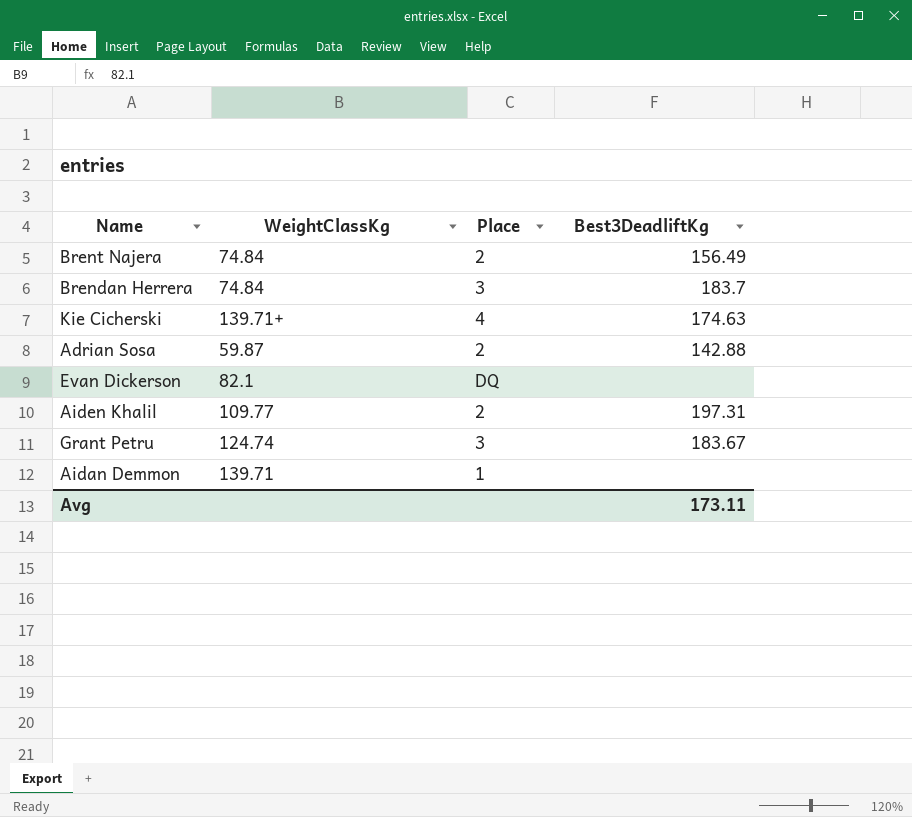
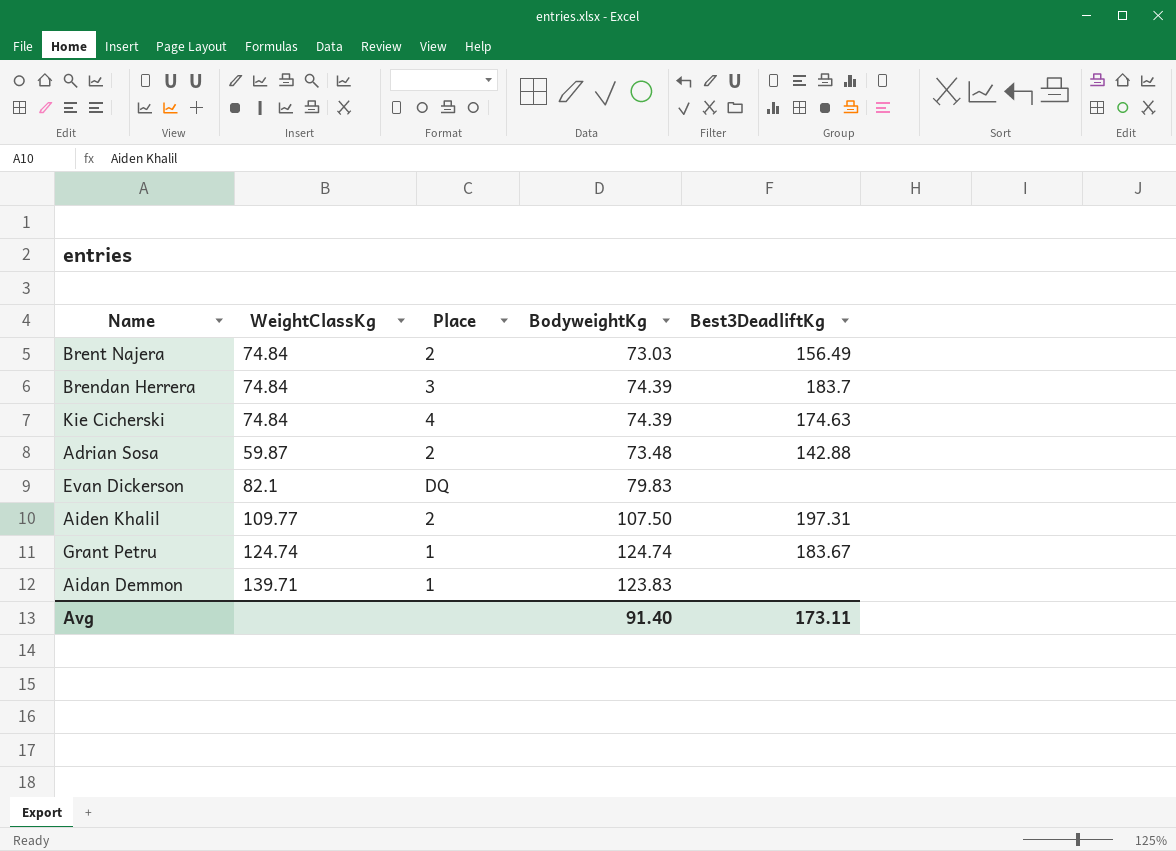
column BodyweightKg | position: none -> 4
Kie Cicherski | WeightClassKg: 139.71+ -> 74.84
Grant Petru | Place: 3 -> 1

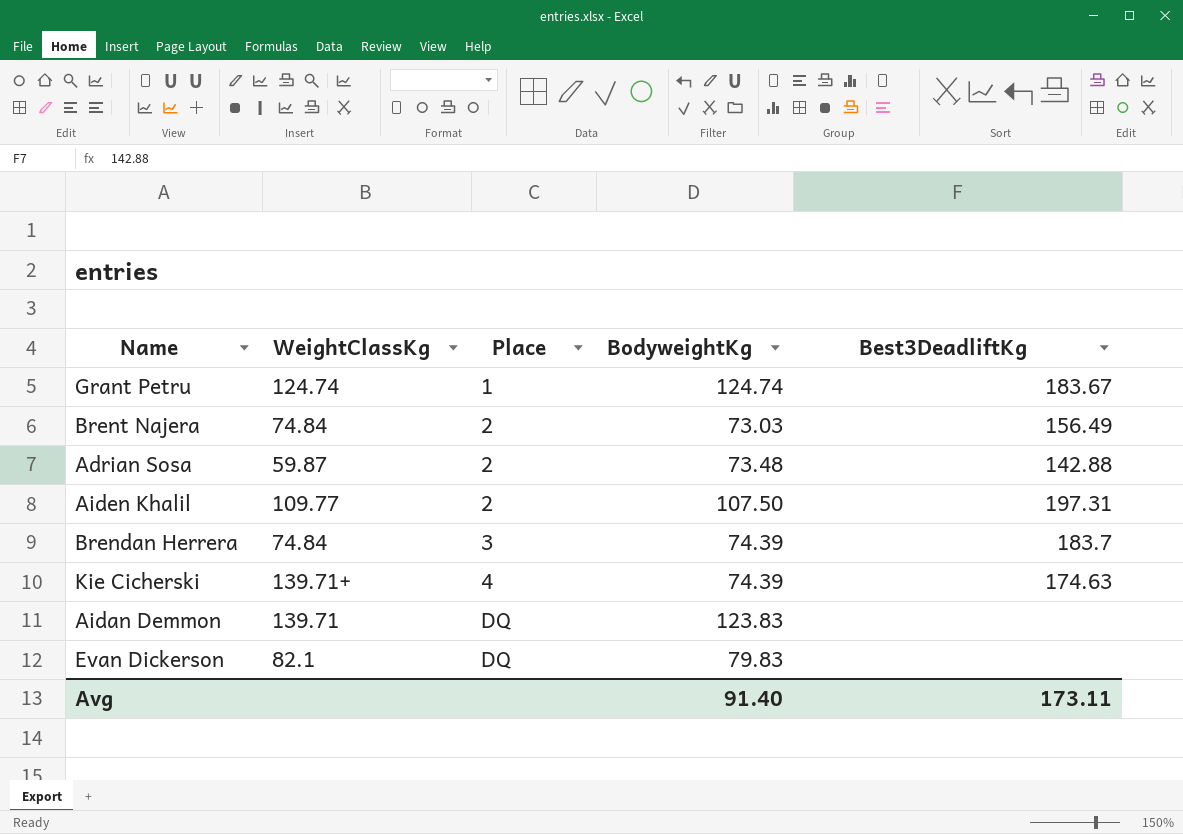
row order: none -> Place ascending
Kie Cicherski | WeightClassKg: 74.84 -> 139.71+
Aidan Demmon | Place: 1 -> DQ

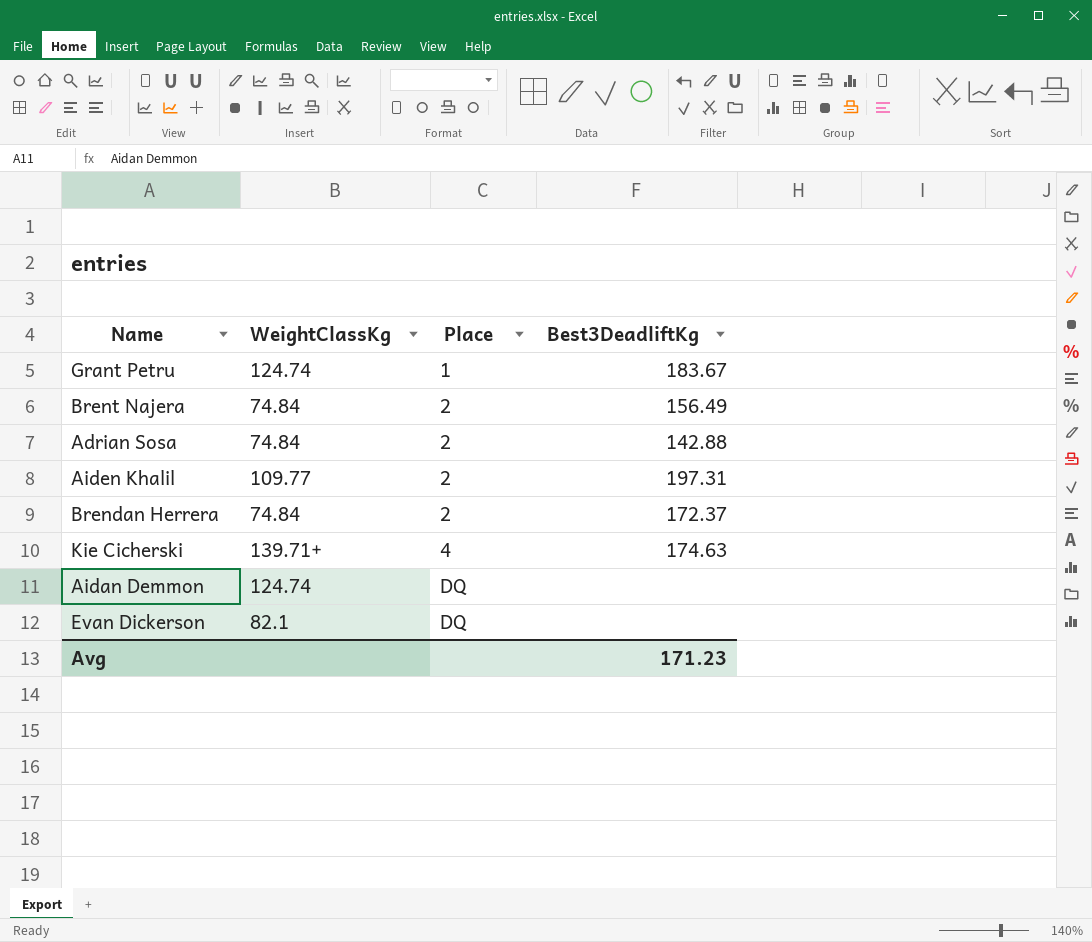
column BodyweightKg | position: 4 -> none
Adrian Sosa | WeightClassKg: 59.87 -> 74.84
Brendan Herrera | Place: 3 -> 2
Brendan Herrera | Best3DeadliftKg: 183.7 -> 172.37
Aidan Demmon | WeightClassKg: 139.71 -> 124.74
Avg | Best3DeadliftKg: 173.11 -> 171.23

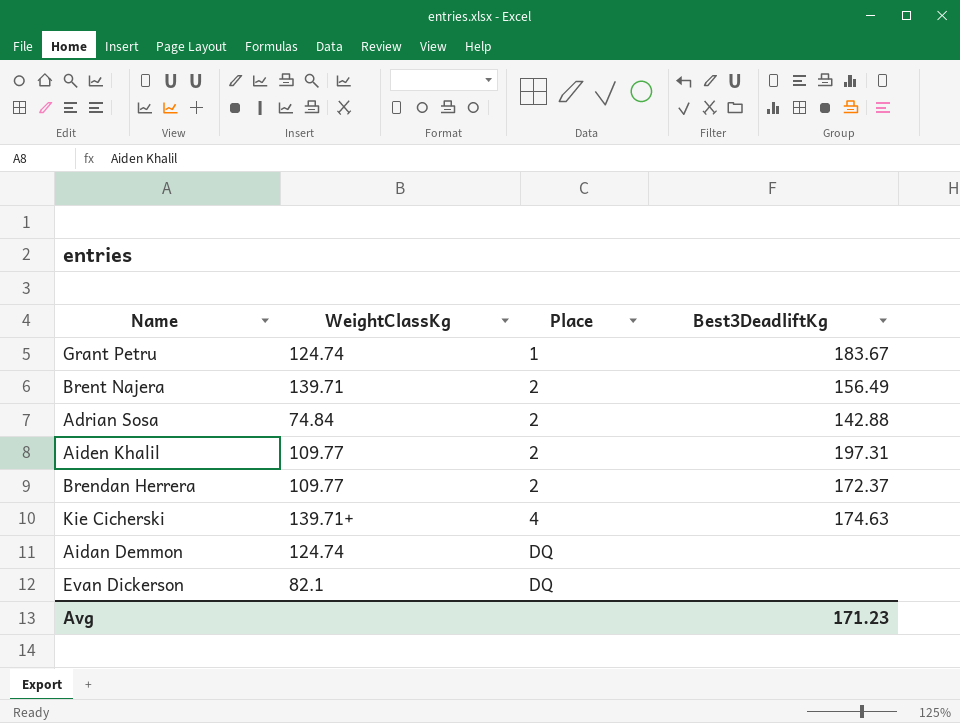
Brent Najera | WeightClassKg: 74.84 -> 139.71
Brendan Herrera | WeightClassKg: 74.84 -> 109.77

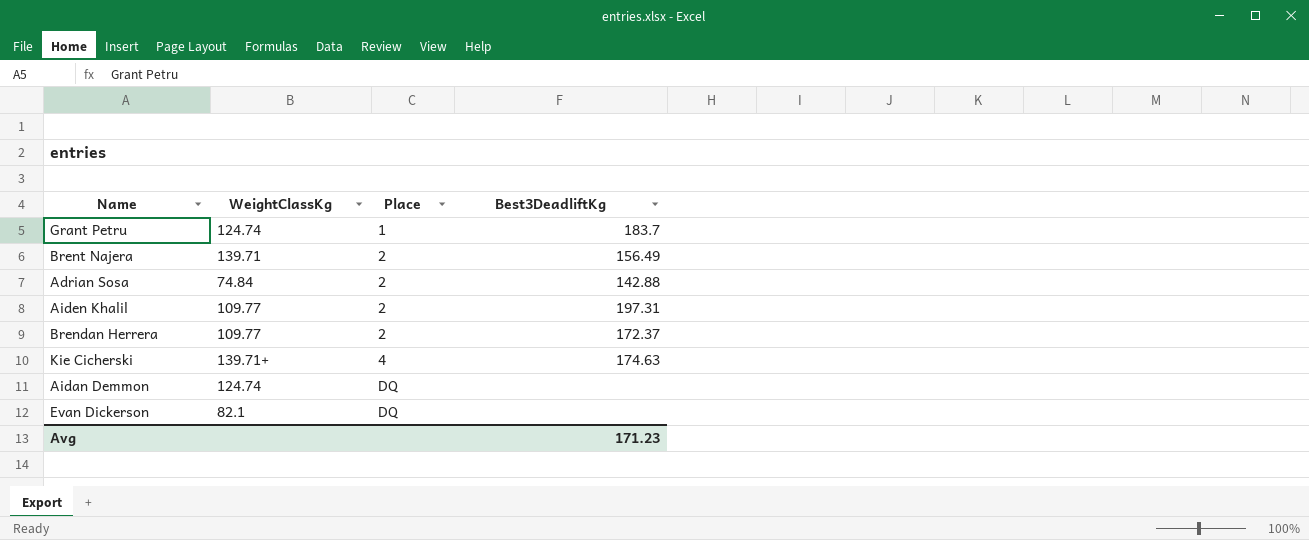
Grant Petru | Best3DeadliftKg: 183.67 -> 183.7

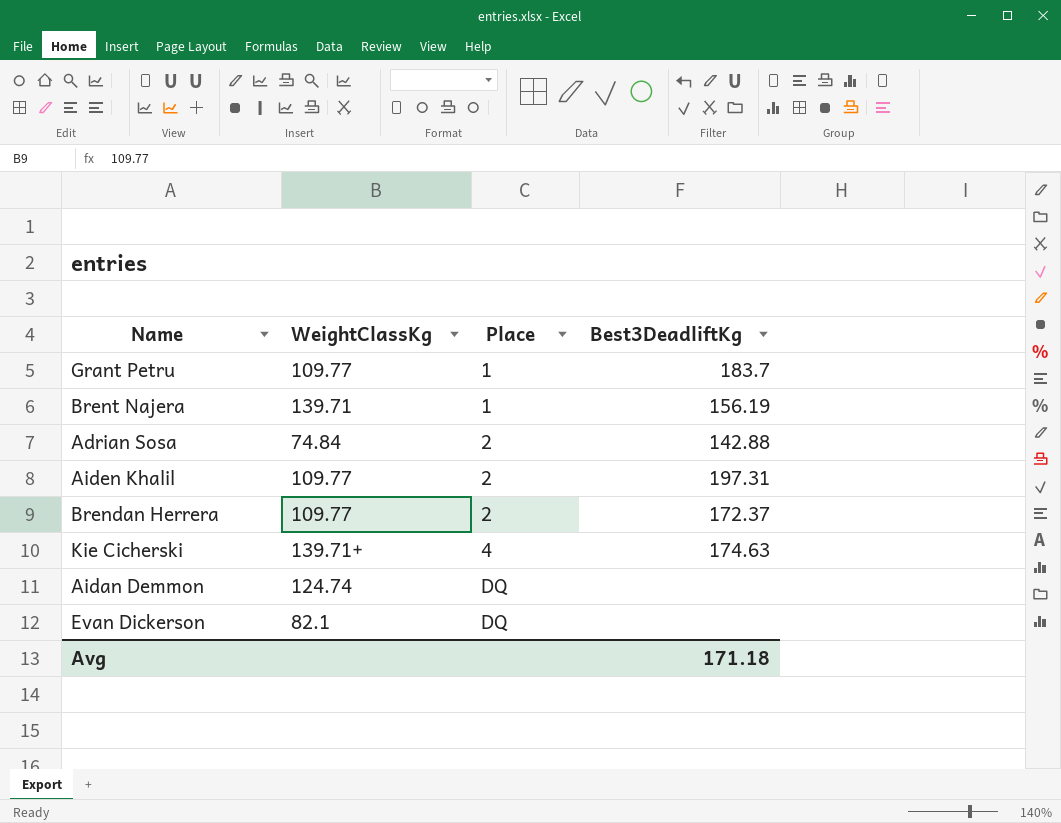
Grant Petru | WeightClassKg: 124.74 -> 109.77
Brent Najera | Place: 2 -> 1
Brent Najera | Best3DeadliftKg: 156.49 -> 156.19
Avg | Best3DeadliftKg: 171.23 -> 171.18

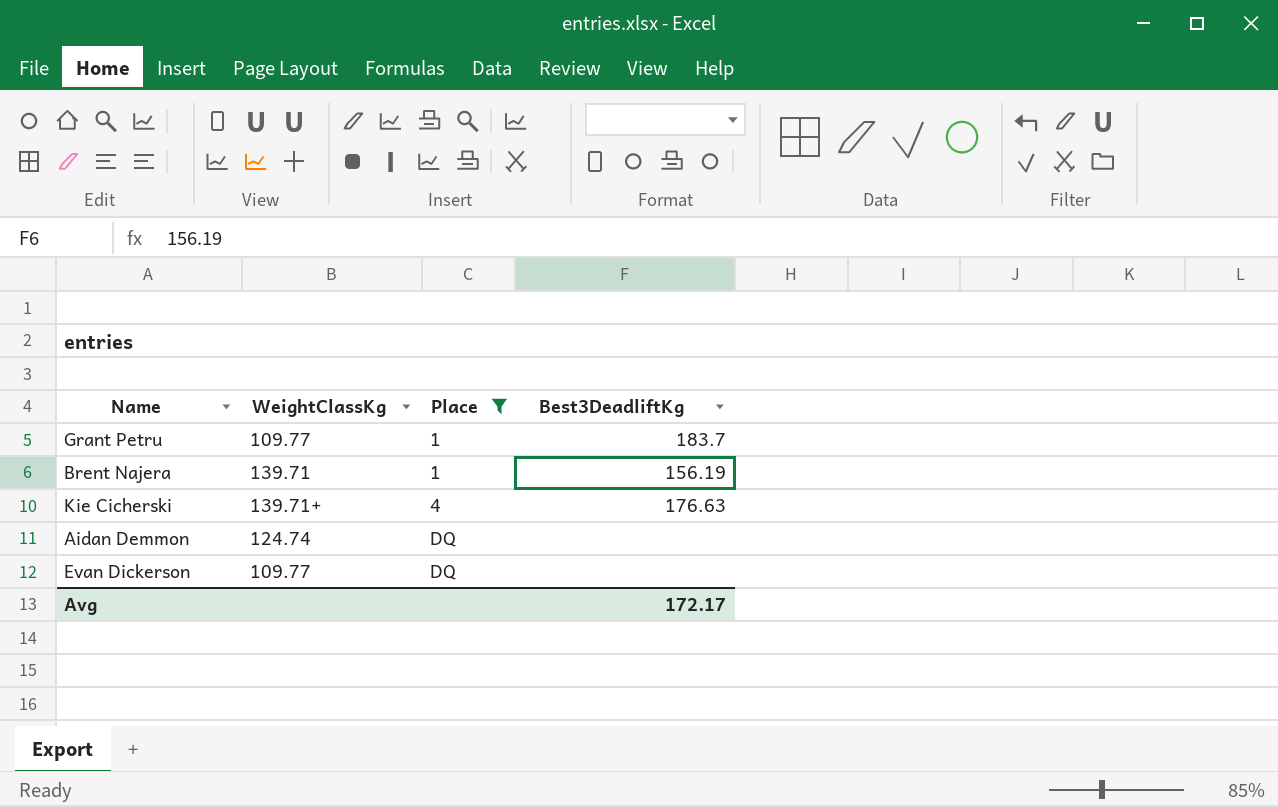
filter: none -> Place != 2
Kie Cicherski | Best3DeadliftKg: 174.63 -> 176.63
Evan Dickerson | WeightClassKg: 82.1 -> 109.77
Avg | Best3DeadliftKg: 171.18 -> 172.17

